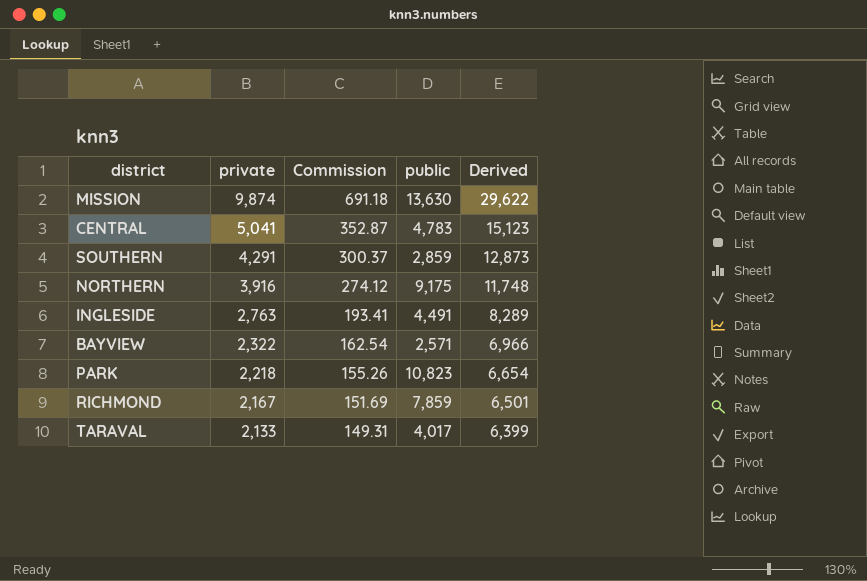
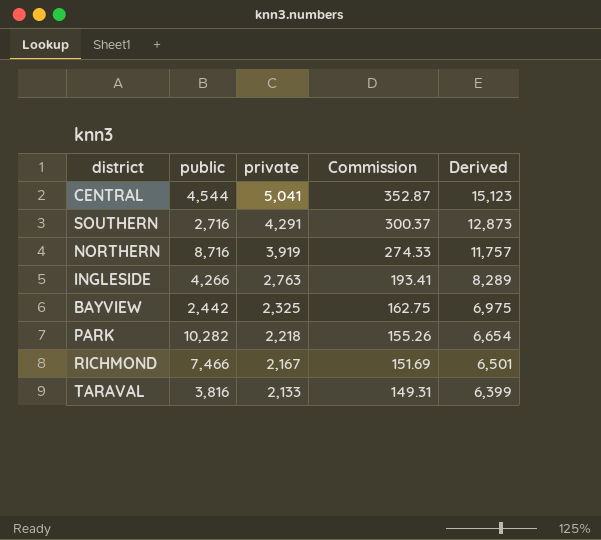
column public | position: 4 -> 2
row MISSION: 9,874 | 691.18 | 13,630 | 29,622 -> none
CENTRAL | public: 4,783 -> 4,544
SOUTHERN | public: 2,859 -> 2,716
NORTHERN | public: 9,175 -> 8,716
NORTHERN | private: 3,916 -> 3,919
NORTHERN | Commission: 274.12 -> 274.33
NORTHERN | Derived: 11,748 -> 11,757
INGLESIDE | public: 4,491 -> 4,266
BAYVIEW | public: 2,571 -> 2,442
BAYVIEW | private: 2,322 -> 2,325
BAYVIEW | Commission: 162.54 -> 162.75
BAYVIEW | Derived: 6,966 -> 6,975
PARK | public: 10,823 -> 10,282
RICHMOND | public: 7,859 -> 7,466
TARAVAL | public: 4,017 -> 3,816

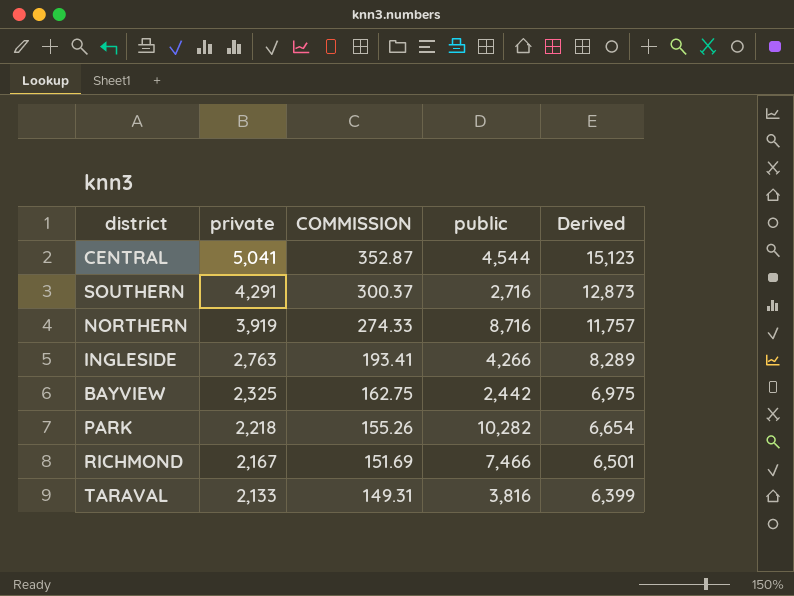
column name: Commission -> COMMISSION
column public | position: 2 -> 4

